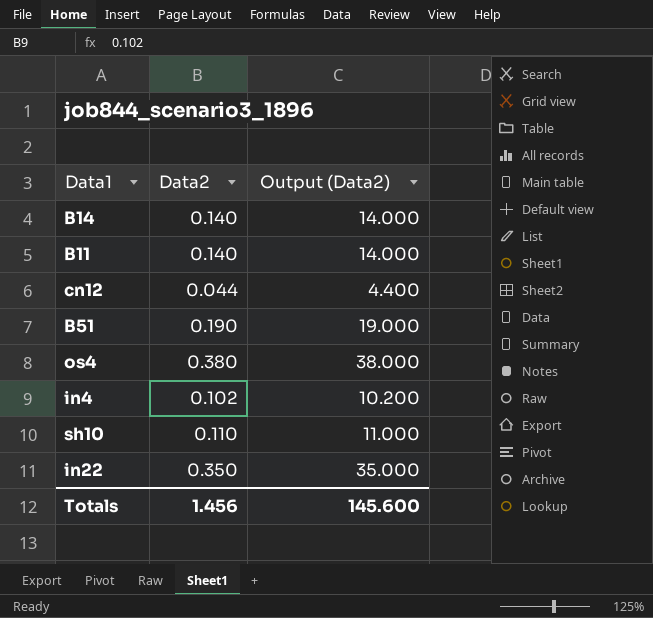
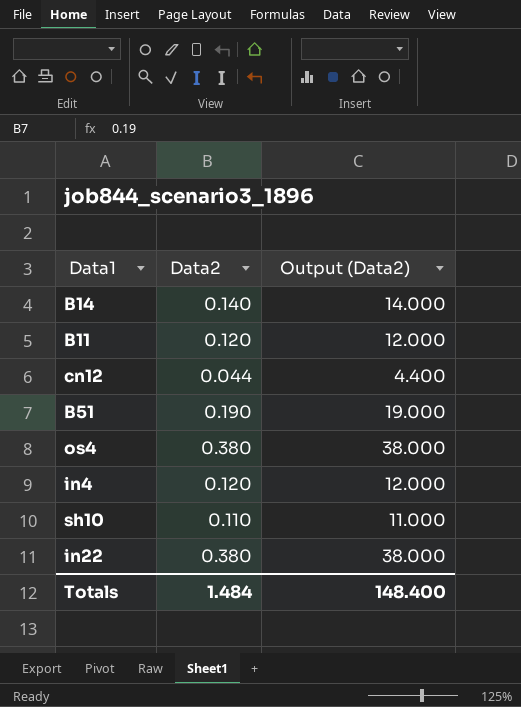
B11 | Data2: 0.140 -> 0.120
B11 | Output (Data2): 14.000 -> 12.000
in4 | Data2: 0.102 -> 0.120
in4 | Output (Data2): 10.200 -> 12.000
in22 | Data2: 0.350 -> 0.380
in22 | Output (Data2): 35.000 -> 38.000
Totals | Data2: 1.456 -> 1.484
Totals | Output (Data2): 145.600 -> 148.400

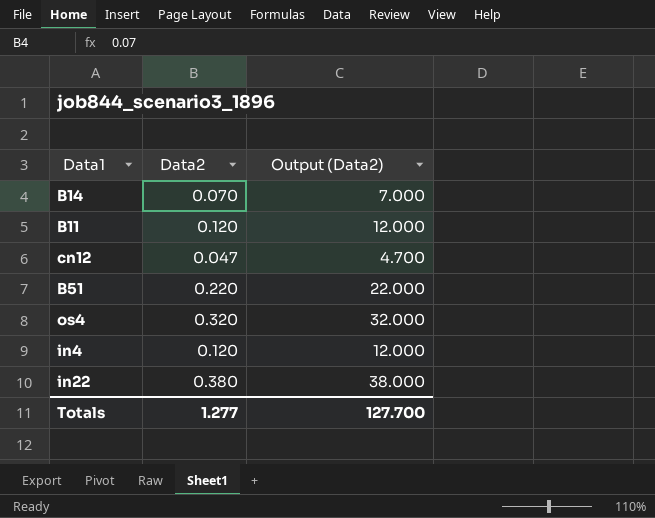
row sh10: 0.110 | 11.000 -> none
B14 | Data2: 0.140 -> 0.070
B14 | Output (Data2): 14.000 -> 7.000
cn12 | Data2: 0.044 -> 0.047
cn12 | Output (Data2): 4.400 -> 4.700
B51 | Data2: 0.190 -> 0.220
B51 | Output (Data2): 19.000 -> 22.000
os4 | Data2: 0.380 -> 0.320
os4 | Output (Data2): 38.000 -> 32.000
Totals | Data2: 1.484 -> 1.277
Totals | Output (Data2): 148.400 -> 127.700

